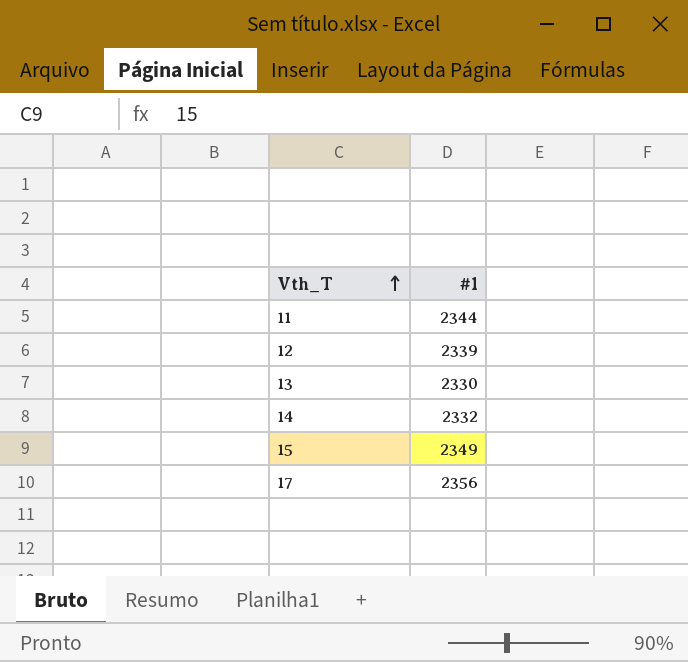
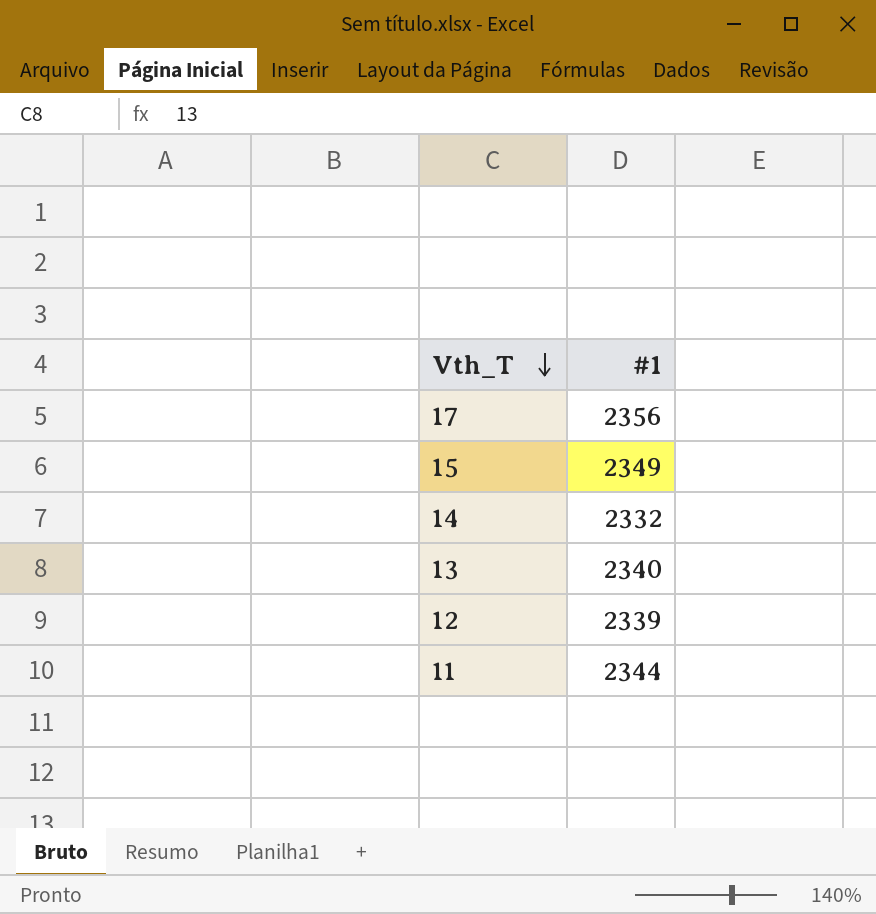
row order: Vth_T ascending -> Vth_T descending
13 | #1: 2330 -> 2340

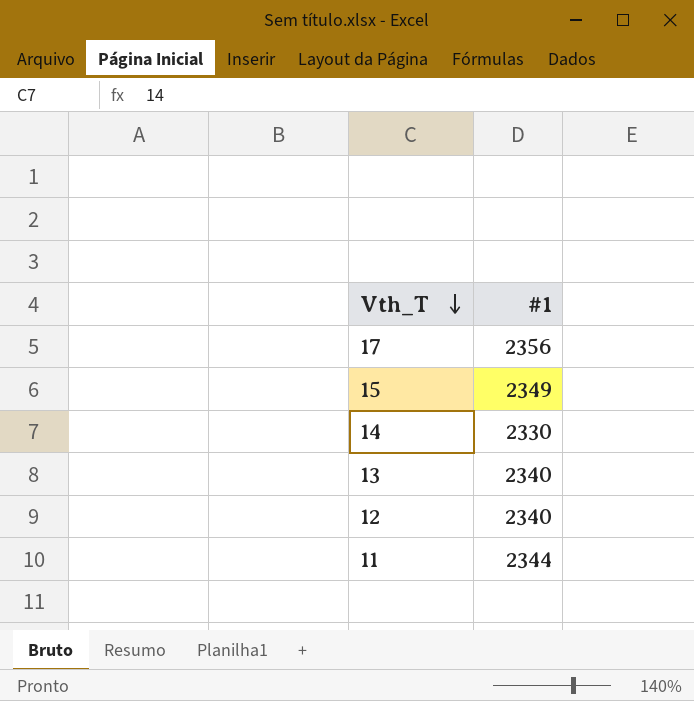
14 | #1: 2332 -> 2330
12 | #1: 2339 -> 2340

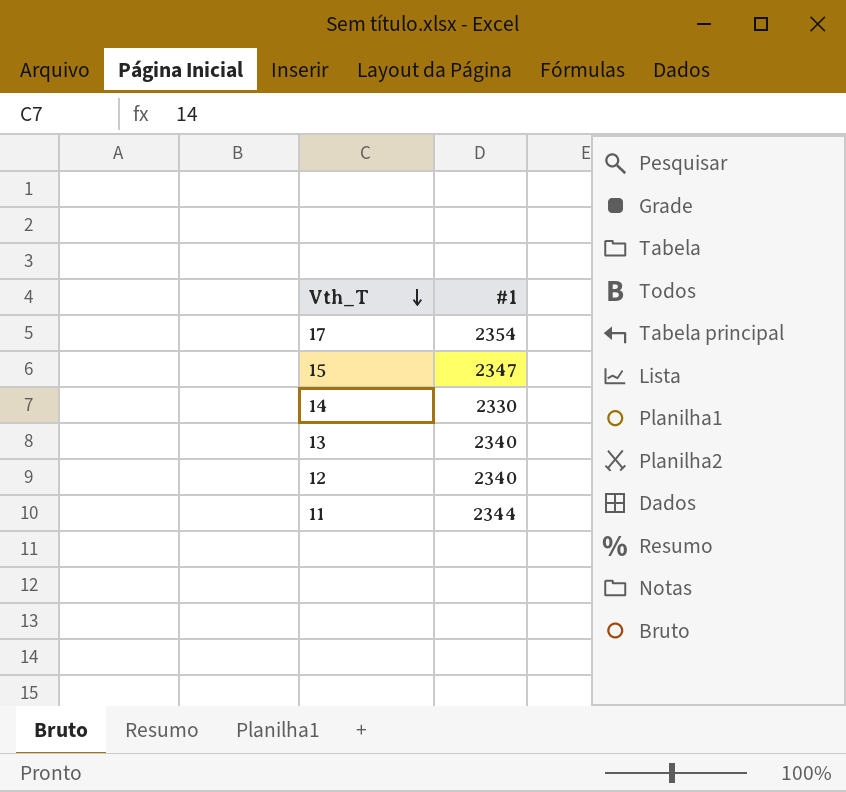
17 | #1: 2356 -> 2354
15 | #1: 2349 -> 2347

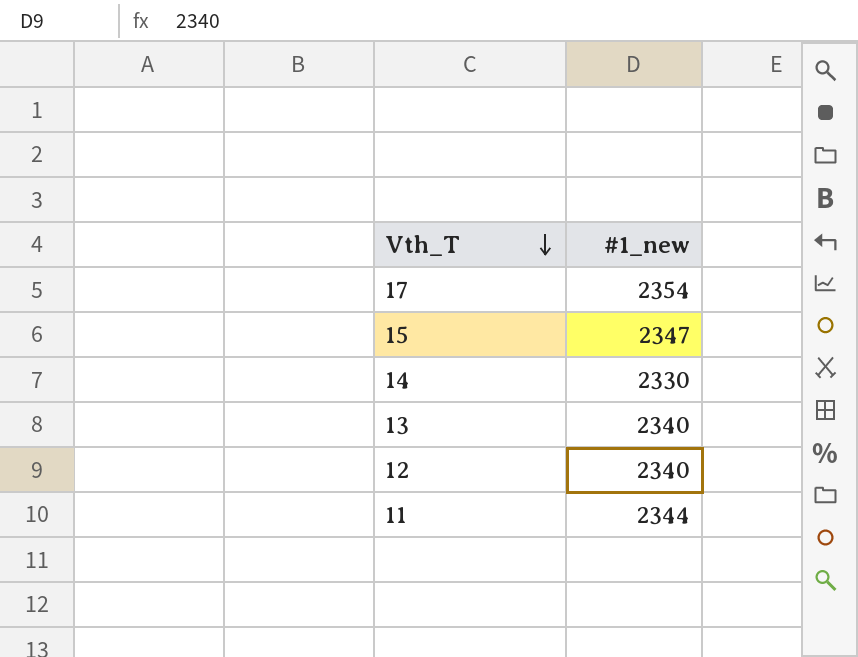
column name: #1 -> #1_new

